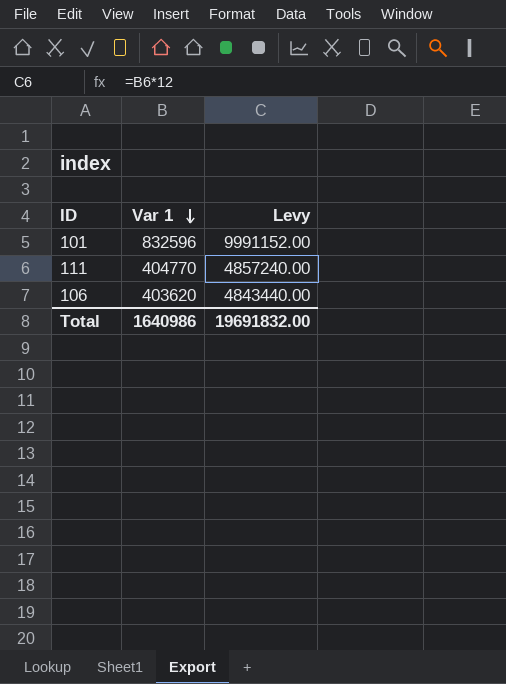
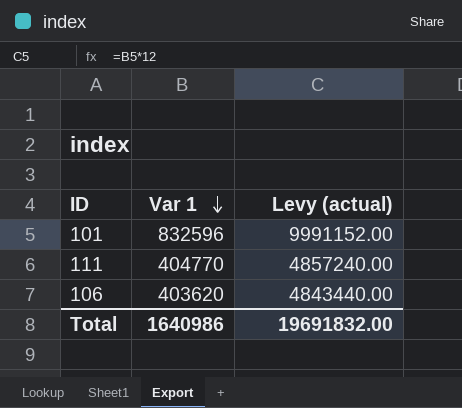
column name: Levy -> Levy (actual)

